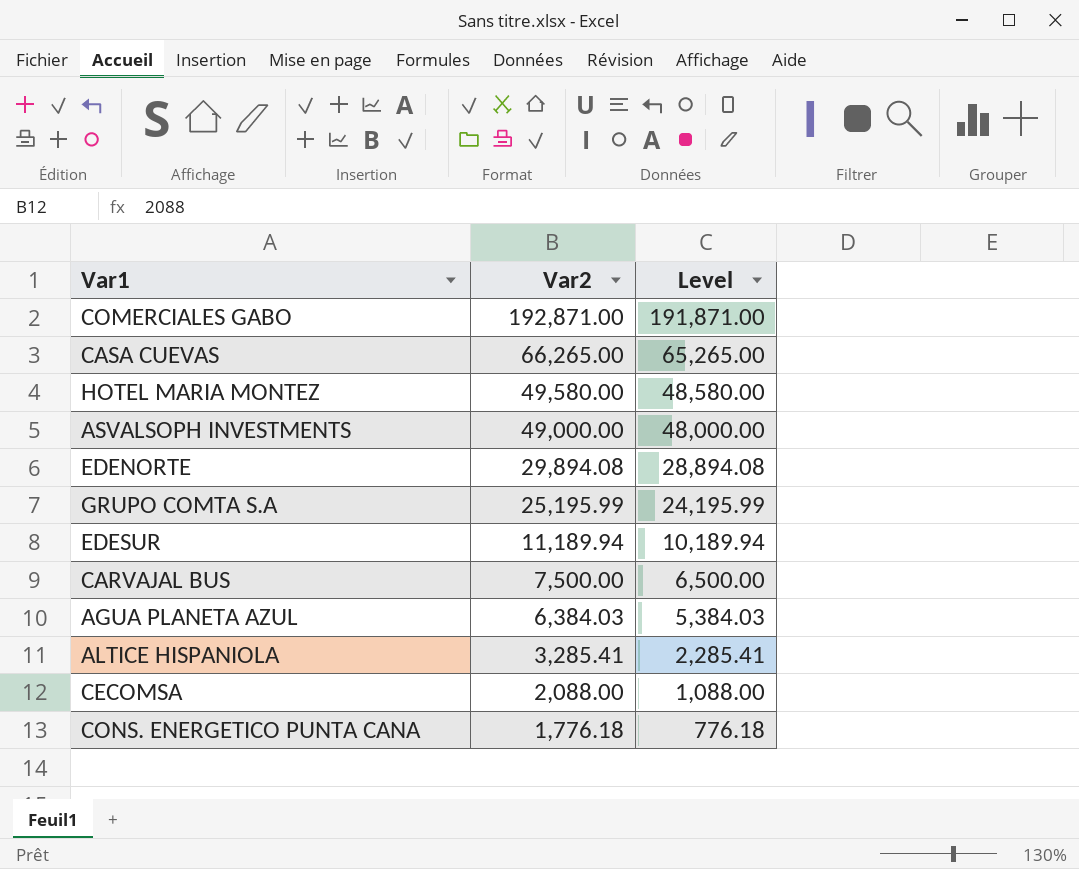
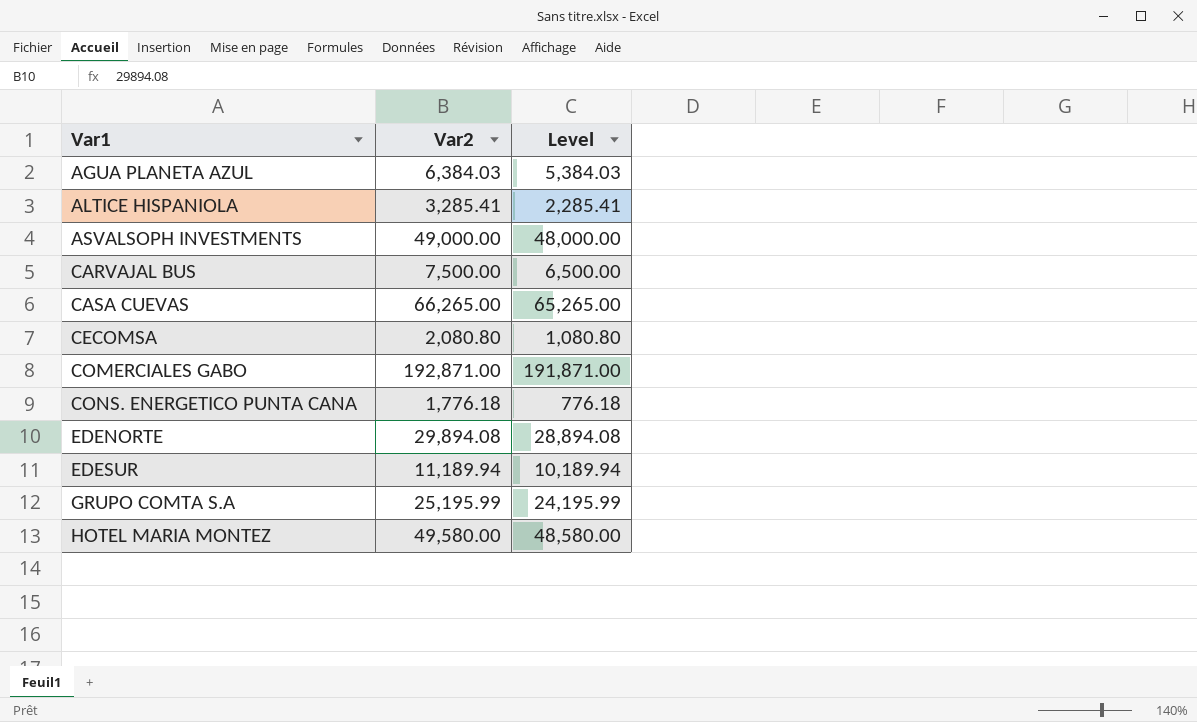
row order: Var2 descending -> Var1 ascending
CECOMSA | Var2: 2,088.00 -> 2,080.80
CECOMSA | Level: 1,088.00 -> 1,080.80

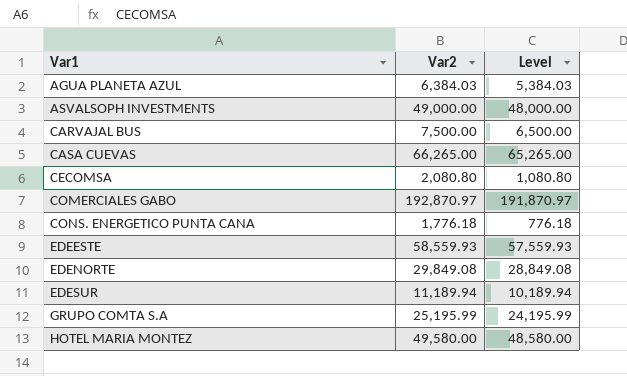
row ALTICE HISPANIOLA: 3,285.41 | 2,285.41 -> none
COMERCIALES GABO | Var2: 192,871.00 -> 192,870.97
COMERCIALES GABO | Level: 191,871.00 -> 191,870.97
row EDEESTE: none -> 58,559.93 | 57,559.93
EDENORTE | Var2: 29,894.08 -> 29,849.08
EDENORTE | Level: 28,894.08 -> 28,849.08

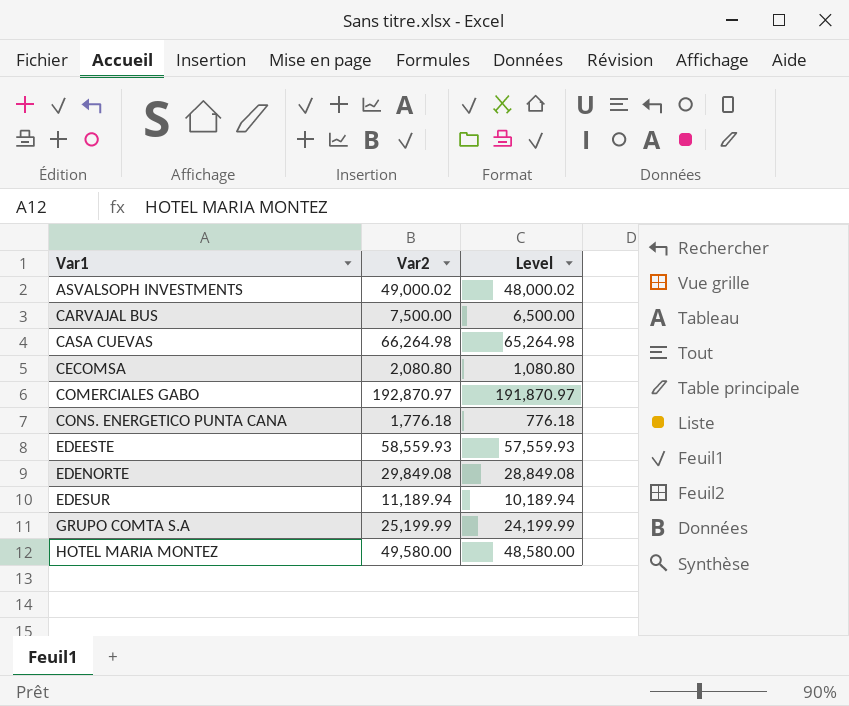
row AGUA PLANETA AZUL: 6,384.03 | 5,384.03 -> none
ASVALSOPH INVESTMENTS | Var2: 49,000.00 -> 49,000.02
ASVALSOPH INVESTMENTS | Level: 48,000.00 -> 48,000.02
CASA CUEVAS | Var2: 66,265.00 -> 66,264.98
CASA CUEVAS | Level: 65,265.00 -> 65,264.98
GRUPO COMTA S.A | Var2: 25,195.99 -> 25,199.99
GRUPO COMTA S.A | Level: 24,195.99 -> 24,199.99

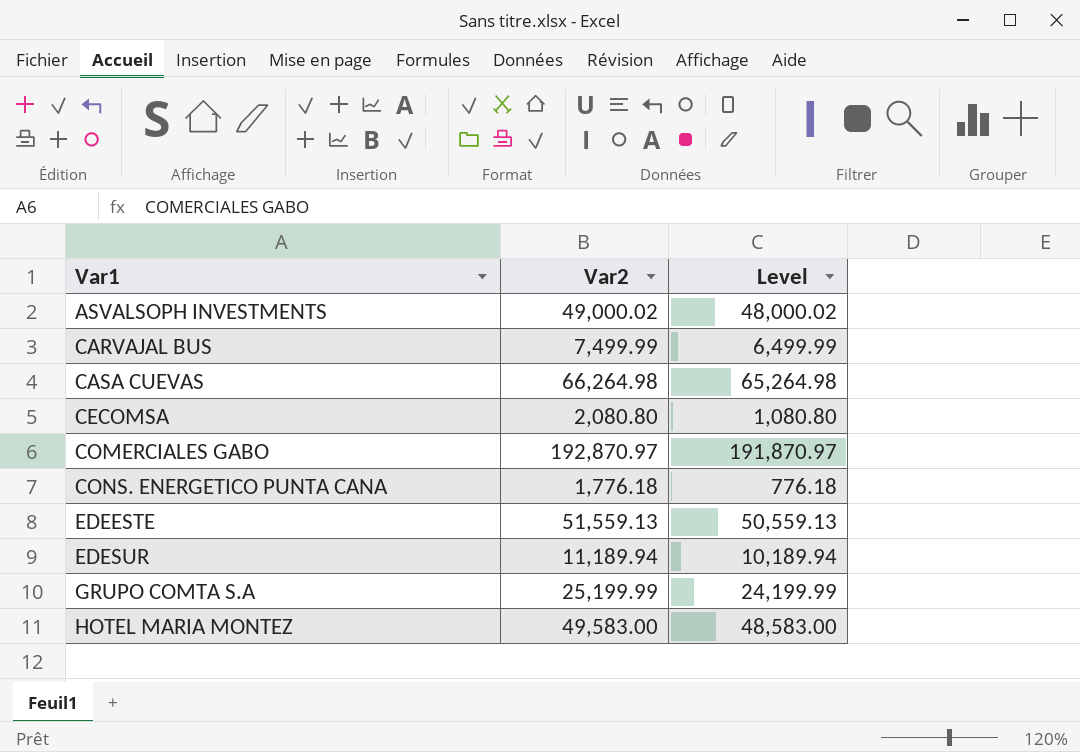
row EDENORTE: 29,849.08 | 28,849.08 -> none
CARVAJAL BUS | Var2: 7,500.00 -> 7,499.99
CARVAJAL BUS | Level: 6,500.00 -> 6,499.99
EDEESTE | Var2: 58,559.93 -> 51,559.13
EDEESTE | Level: 57,559.93 -> 50,559.13
HOTEL MARIA MONTEZ | Var2: 49,580.00 -> 49,583.00
HOTEL MARIA MONTEZ | Level: 48,580.00 -> 48,583.00

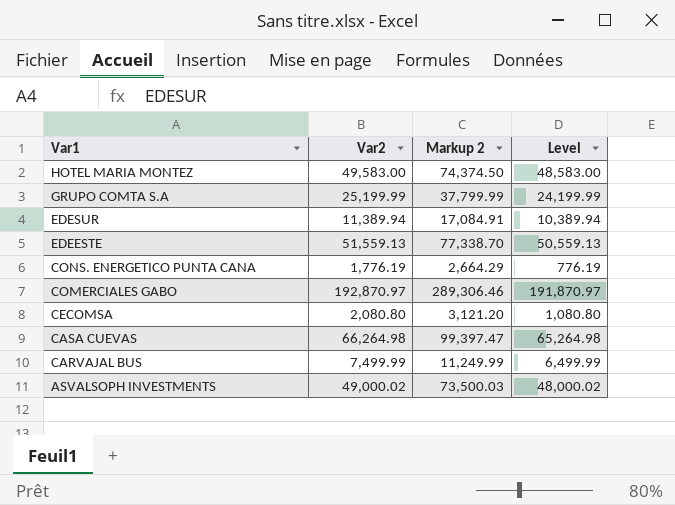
row order: Var1 ascending -> Var1 descending
column Markup 2 | formula: none -> [Var2] * 1.5
EDESUR | Var2: 11,189.94 -> 11,389.94
EDESUR | Level: 10,189.94 -> 10,389.94
CONS. ENERGETICO PUNTA CANA | Var2: 1,776.18 -> 1,776.19
CONS. ENERGETICO PUNTA CANA | Level: 776.18 -> 776.19

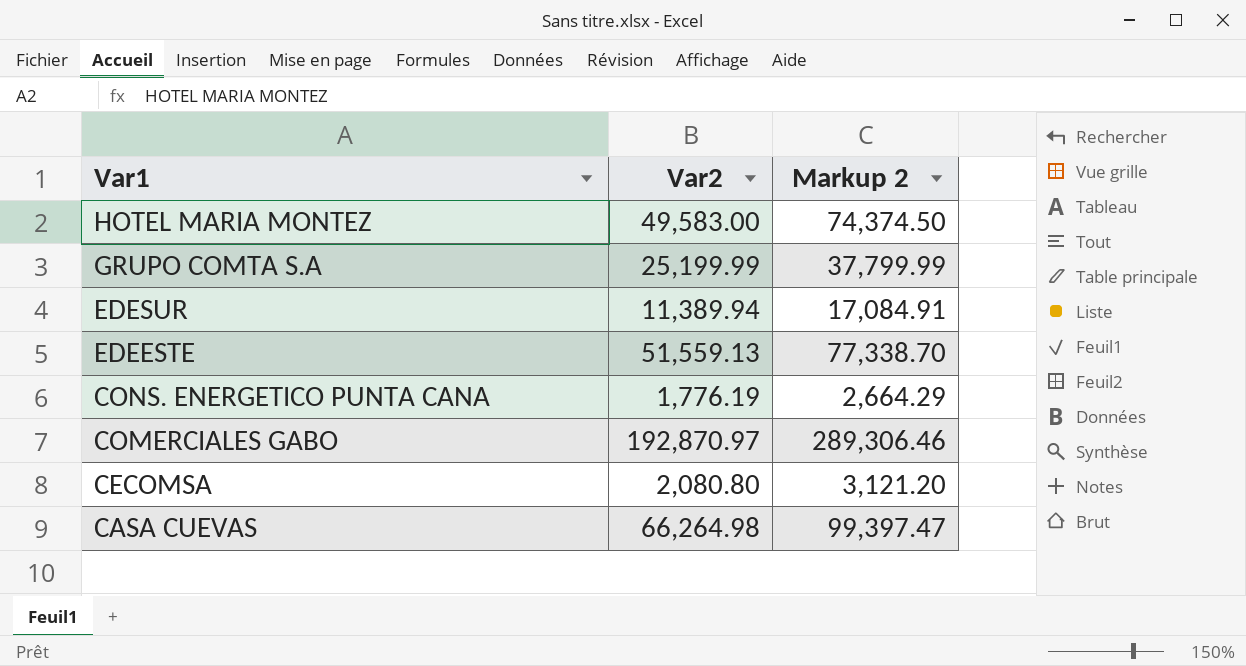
column Level | formula: [Var2] - 1000 -> none
row CARVAJAL BUS: 7,499.99 | 11,249.99 | 6,499.99 -> none
row ASVALSOPH INVESTMENTS: 49,000.02 | 73,500.03 | 48,000.02 -> none

